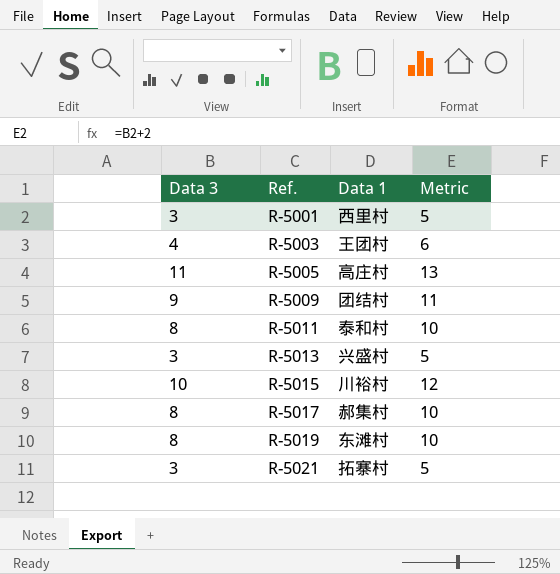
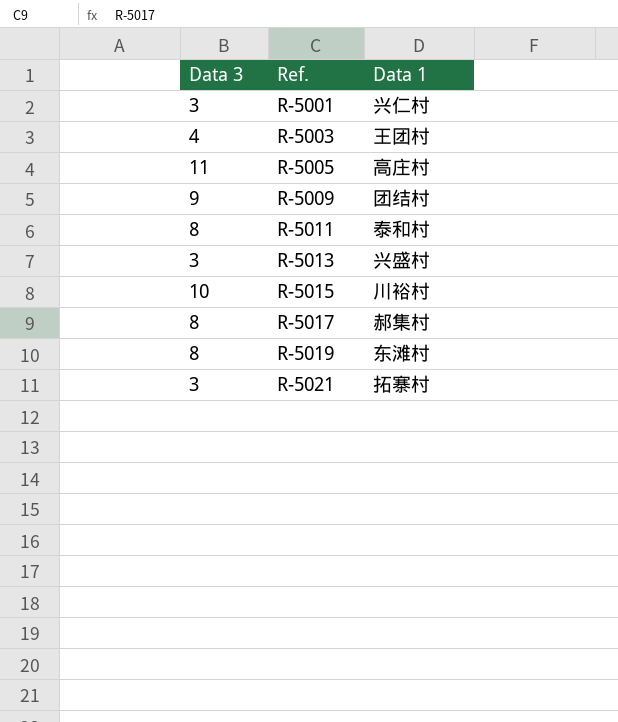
column Metric | formula: [Data 3] + 2 -> none
R-5001 | Data 1: 西里村 -> 兴仁村

